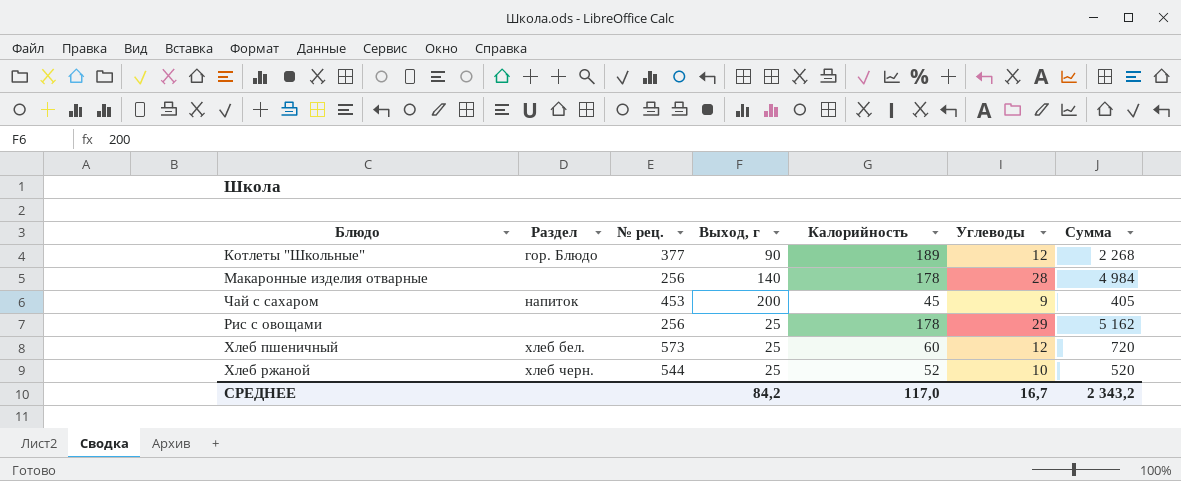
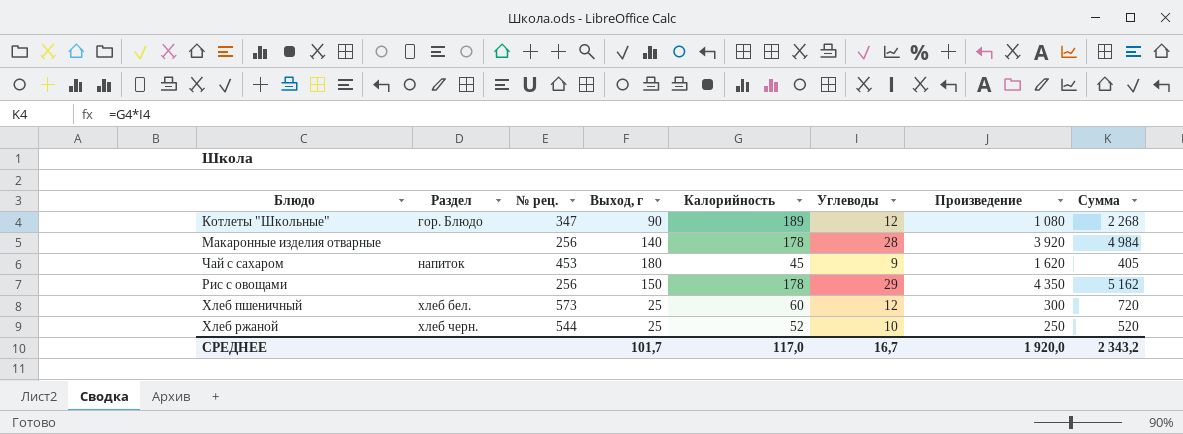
column Произведение | formula: none -> [Выход, г] * [Углеводы]
Котлеты "Школьные" | № рец.: 377 -> 347
Чай с сахаром | Выход, г: 200 -> 180
Рис с овощами | Выход, г: 25 -> 150
СРЕДНЕЕ | Выход, г: 84,2 -> 101,7

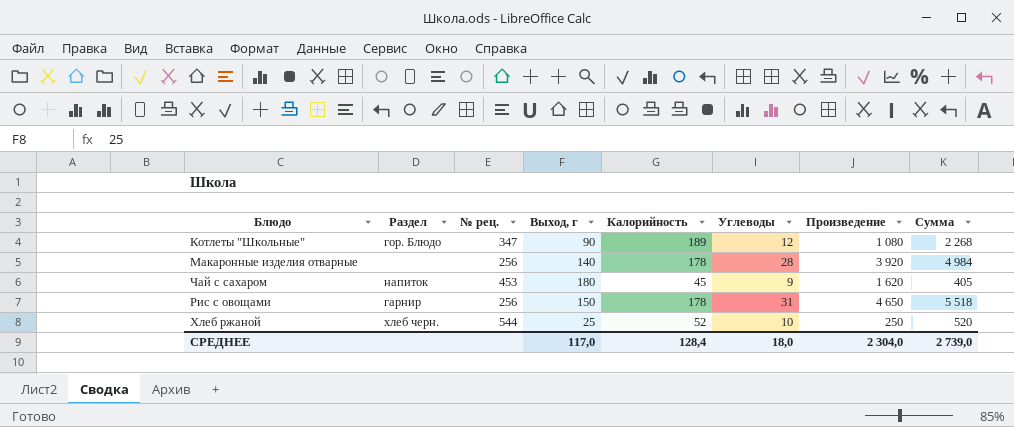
row Хлеб пшеничный: хлеб бел. | 573 | 25 | 60 | 12 | 300 | 720 -> none
Рис с овощами | Раздел: none -> гарнир
Рис с овощами | Углеводы: 29 -> 31
Рис с овощами | Произведение: 4 350 -> 4 650
Рис с овощами | Сумма: 5 162 -> 5 518
СРЕДНЕЕ | Выход, г: 101,7 -> 117,0
СРЕДНЕЕ | Калорийность: 117,0 -> 128,4
СРЕДНЕЕ | Углеводы: 16,7 -> 18,0
СРЕДНЕЕ | Произведение: 1 920,0 -> 2 304,0
СРЕДНЕЕ | Сумма: 2 343,2 -> 2 739,0

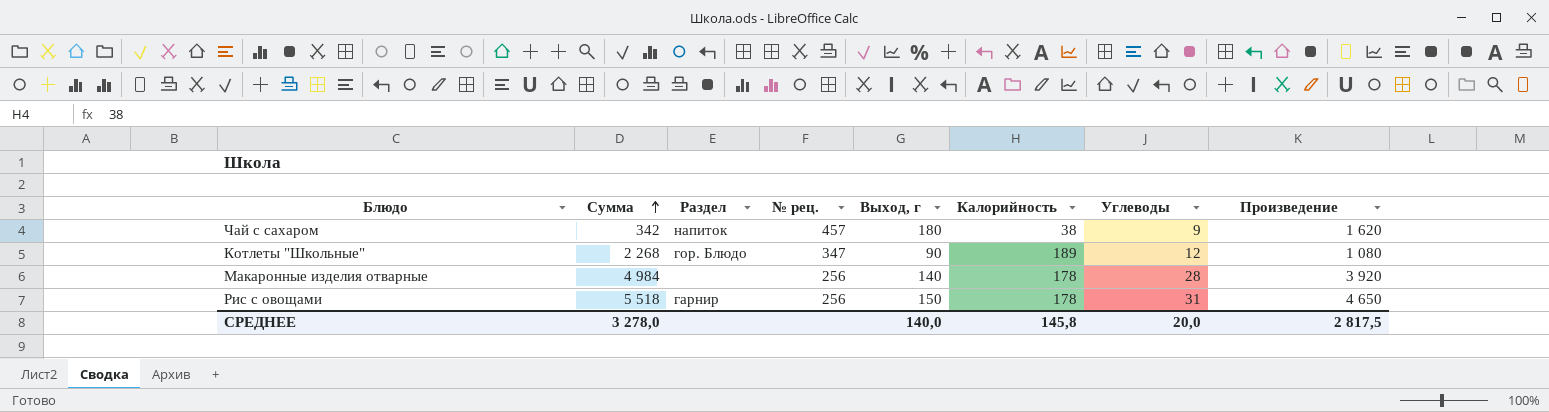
row order: none -> Сумма ascending
column Сумма | position: 8 -> 2
row Хлеб ржаной: хлеб черн. | 544 | 25 | 52 | 10 | 250 | 520 -> none
Чай с сахаром | Сумма: 405 -> 342
Чай с сахаром | № рец.: 453 -> 457
Чай с сахаром | Калорийность: 45 -> 38
СРЕДНЕЕ | Сумма: 2 739,0 -> 3 278,0
СРЕДНЕЕ | Выход, г: 117,0 -> 140,0
СРЕДНЕЕ | Калорийность: 128,4 -> 145,8
СРЕДНЕЕ | Углеводы: 18,0 -> 20,0
СРЕДНЕЕ | Произведение: 2 304,0 -> 2 817,5

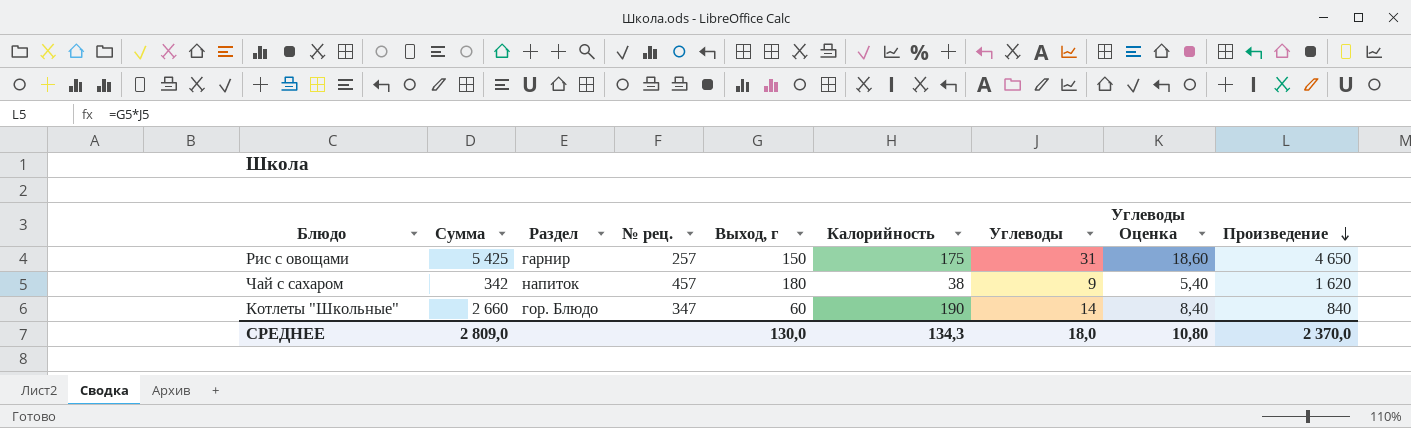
row order: Сумма ascending -> Произведение descending
column Углеводы Оценка | formula: none -> [Углеводы] * 0,6
row Макаронные изделия отварные: 4 984 | none | 256 | 140 | 178 | 28 | 3 920 -> none
Рис с овощами | Сумма: 5 518 -> 5 425
Рис с овощами | № рец.: 256 -> 257
Рис с овощами | Калорийность: 178 -> 175
Котлеты "Школьные" | Сумма: 2 268 -> 2 660
Котлеты "Школьные" | Выход, г: 90 -> 60
Котлеты "Школьные" | Калорийность: 189 -> 190
Котлеты "Школьные" | Углеводы: 12 -> 14
Котлеты "Школьные" | Произведение: 1 080 -> 840
СРЕДНЕЕ | Сумма: 3 278,0 -> 2 809,0
СРЕДНЕЕ | Выход, г: 140,0 -> 130,0
СРЕДНЕЕ | Калорийность: 145,8 -> 134,3
СРЕДНЕЕ | Углеводы: 20,0 -> 18,0
СРЕДНЕЕ | Произведение: 2 817,5 -> 2 370,0

